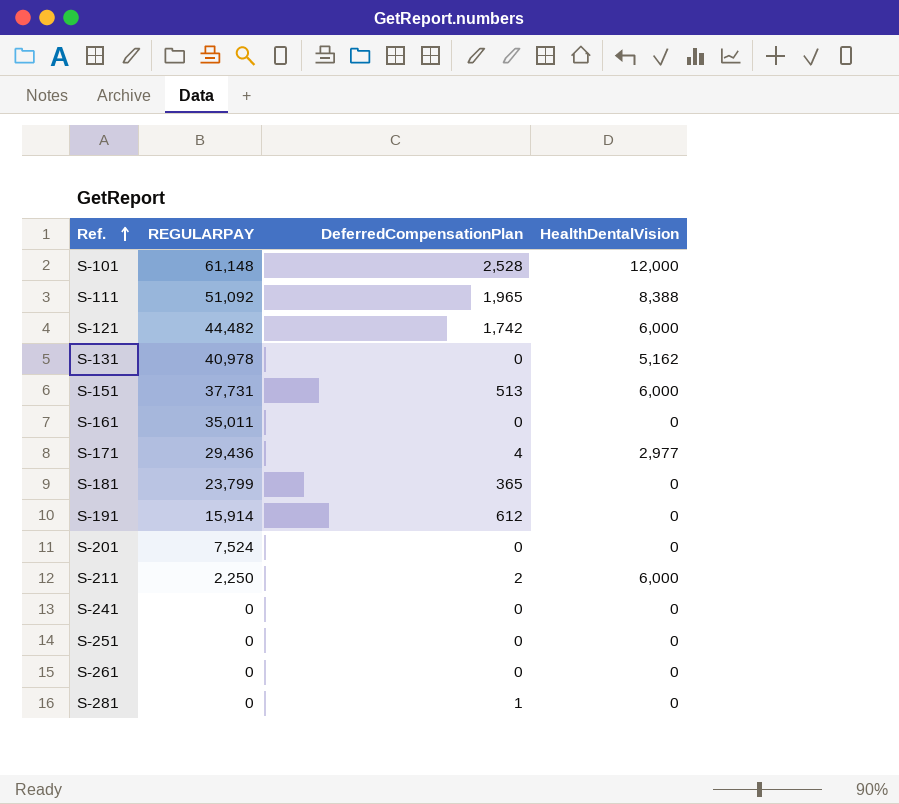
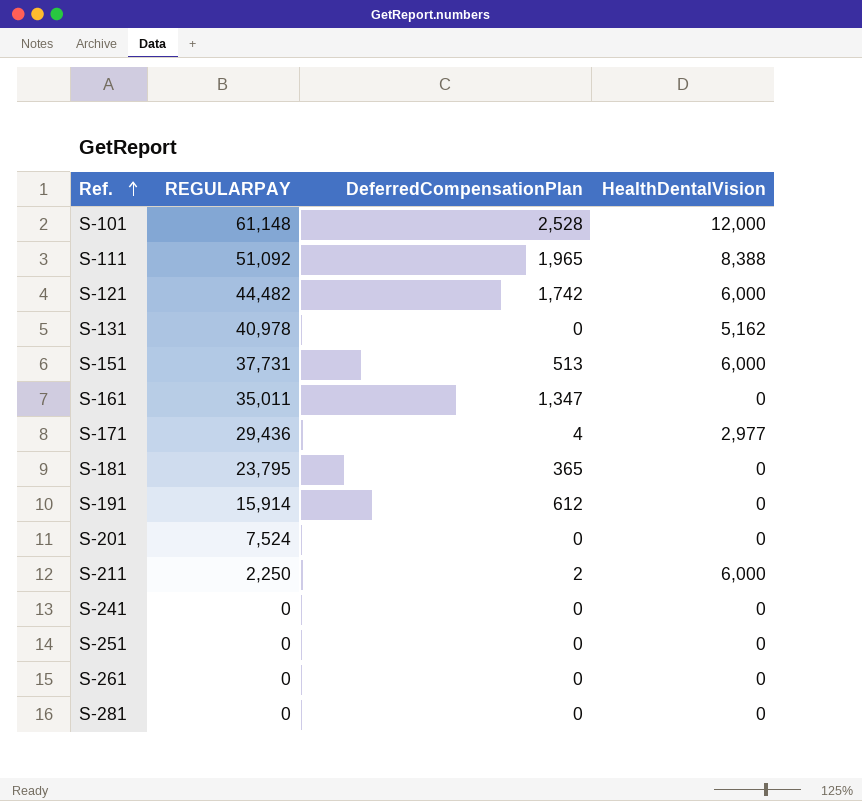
S-161 | DeferredCompensationPlan: 0 -> 1,347
S-181 | REGULARPAY: 23,799 -> 23,795
S-281 | DeferredCompensationPlan: 1 -> 0

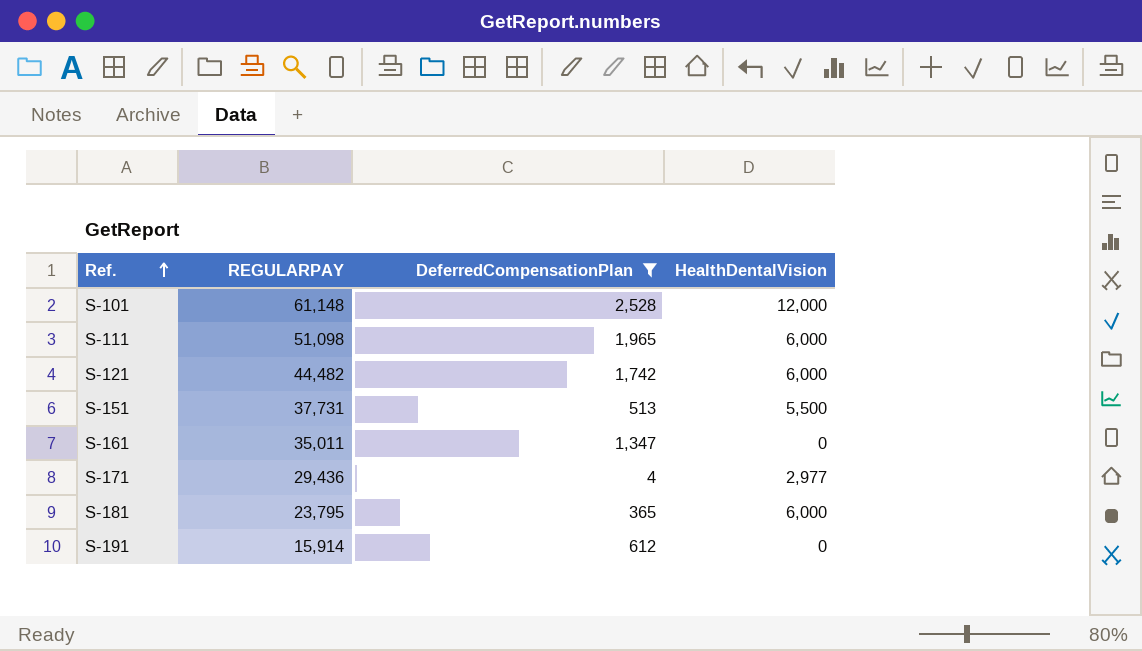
filter: none -> DeferredCompensationPlan >= 4
S-111 | REGULARPAY: 51,092 -> 51,098
S-111 | HealthDentalVision: 8,388 -> 6,000
S-151 | HealthDentalVision: 6,000 -> 5,500
S-181 | HealthDentalVision: 0 -> 6,000

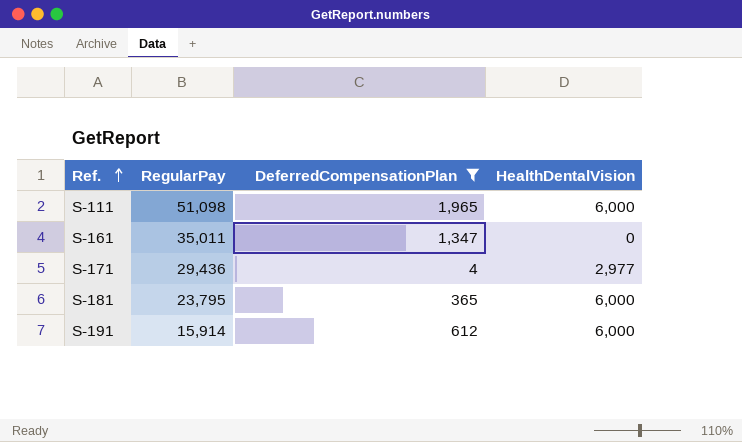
column name: REGULARPAY -> RegularPay
row S-101: 61,148 | 2,528 | 12,000 -> none
row S-121: 44,482 | 1,742 | 6,000 -> none
row S-151: 37,731 | 513 | 5,500 -> none
S-191 | HealthDentalVision: 0 -> 6,000

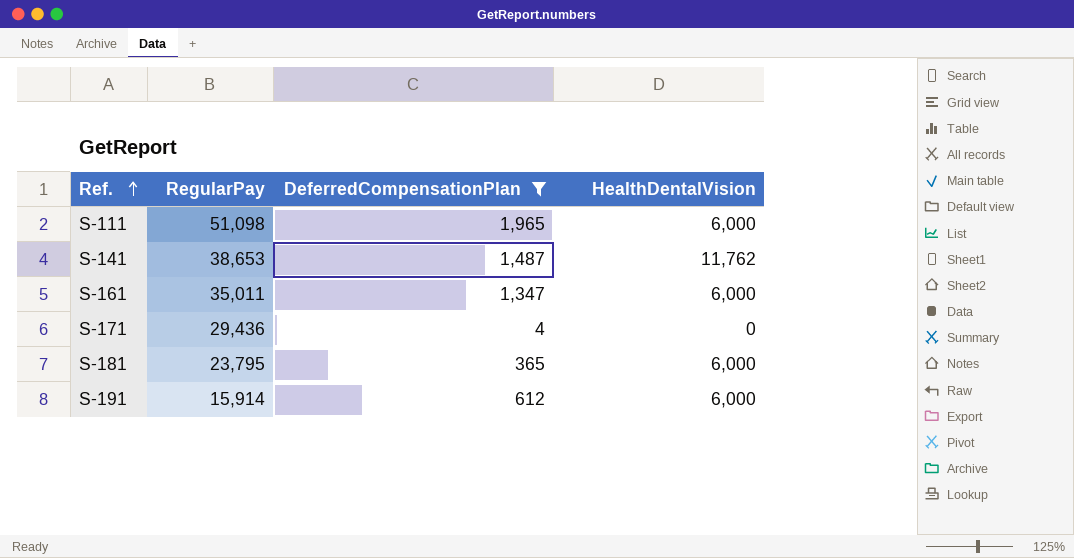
row S-141: none -> 38,653 | 1,487 | 11,762
S-161 | HealthDentalVision: 0 -> 6,000
S-171 | HealthDentalVision: 2,977 -> 0

